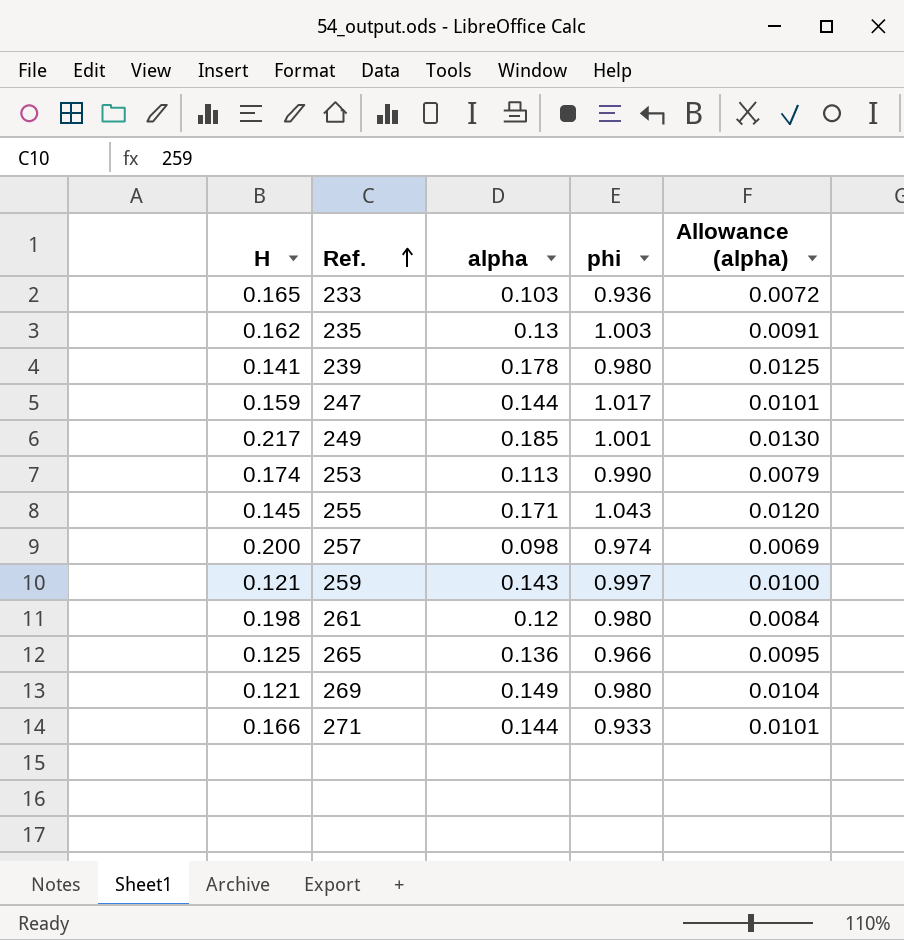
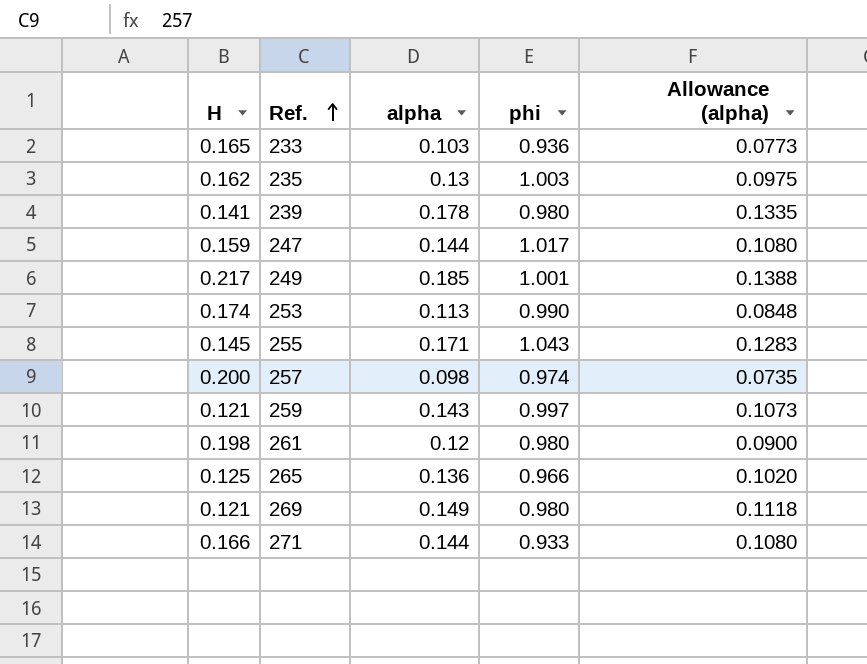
column Allowance (alpha) | formula: [alpha] * 0.07 -> [alpha] * 0.75

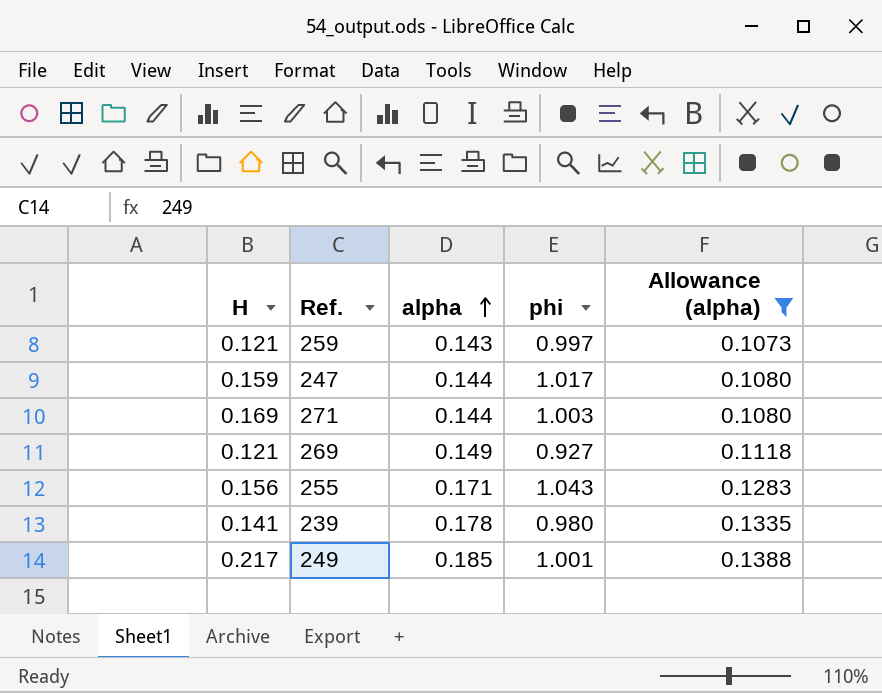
filter: none -> Allowance (alpha) >= 0.1073
row order: Ref. ascending -> alpha ascending
271 | H: 0.166 -> 0.169
271 | phi: 0.933 -> 1.003
269 | phi: 0.980 -> 0.927
255 | H: 0.145 -> 0.156

